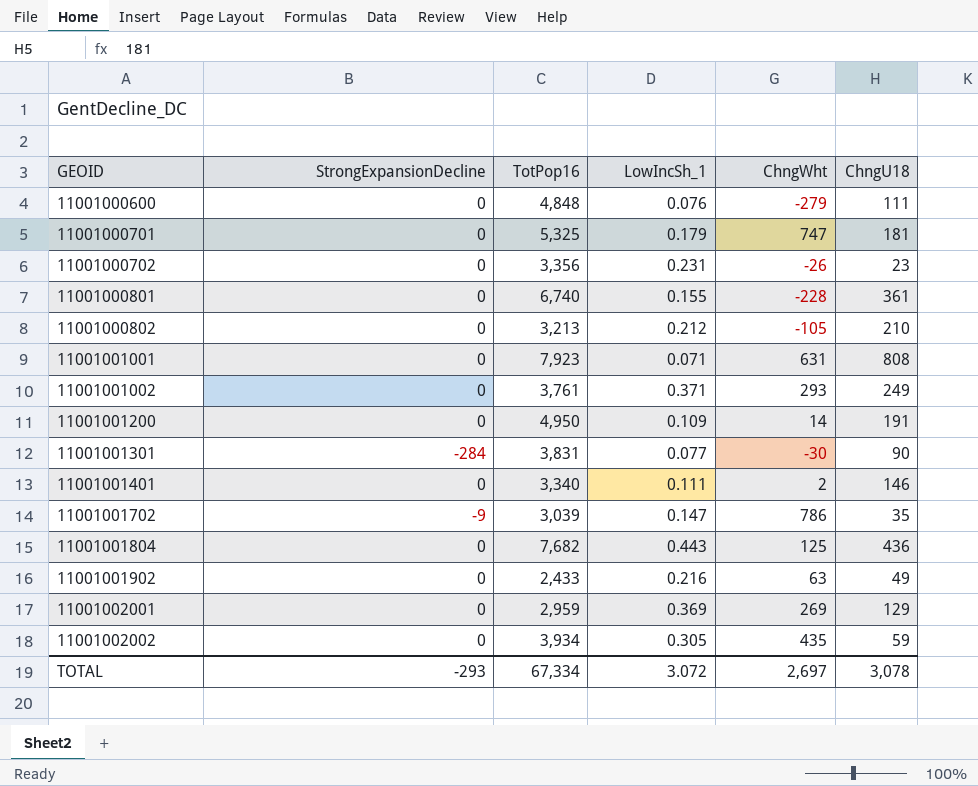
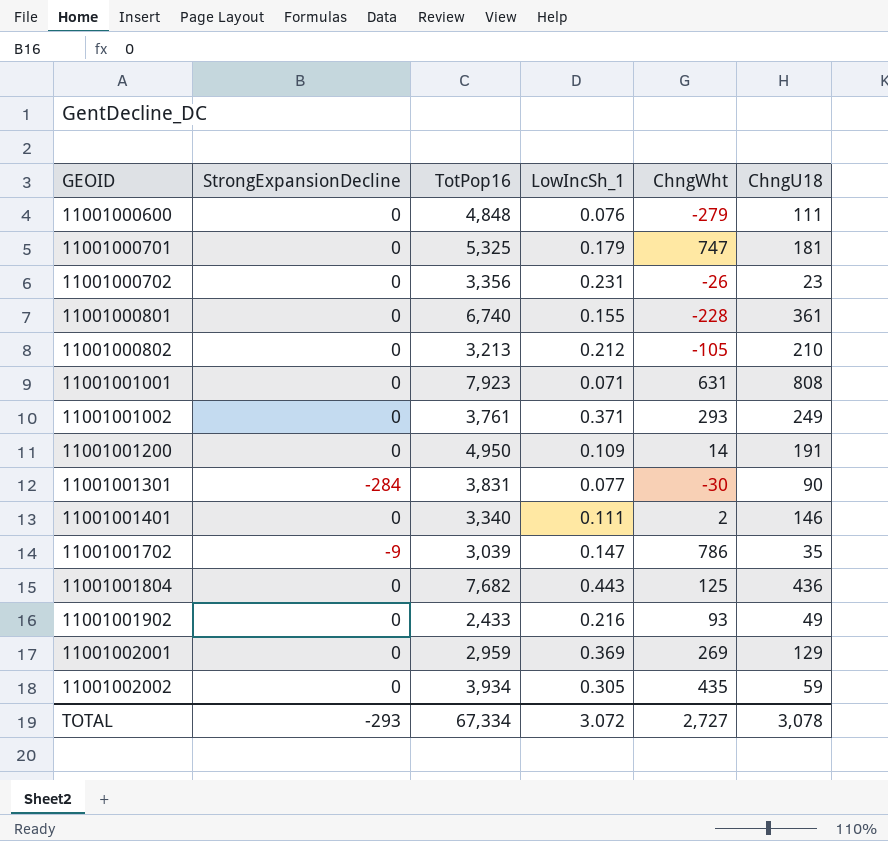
11001001902 | ChngWht: 63 -> 93
TOTAL | ChngWht: 2,697 -> 2,727

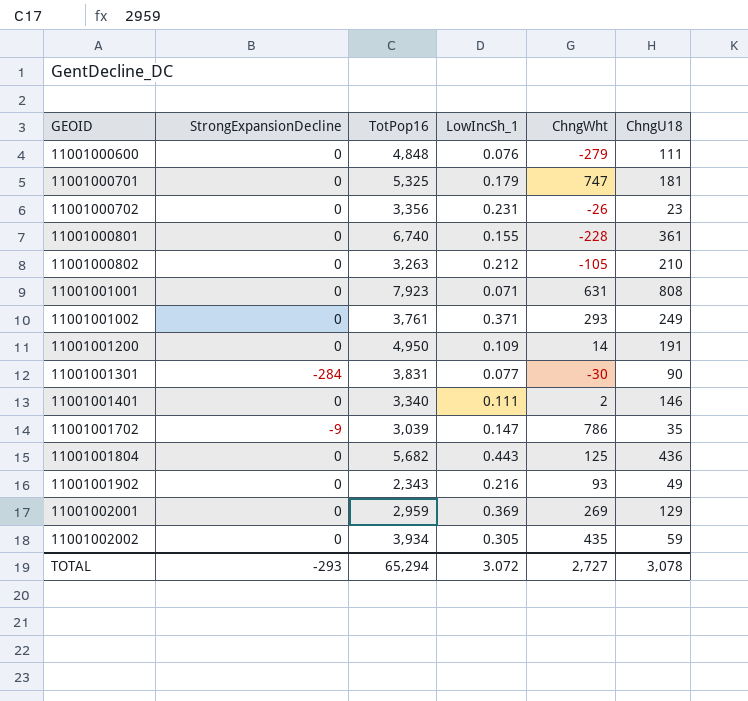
11001000802 | TotPop16: 3,213 -> 3,263
11001001804 | TotPop16: 7,682 -> 5,682
11001001902 | TotPop16: 2,433 -> 2,343
TOTAL | TotPop16: 67,334 -> 65,294

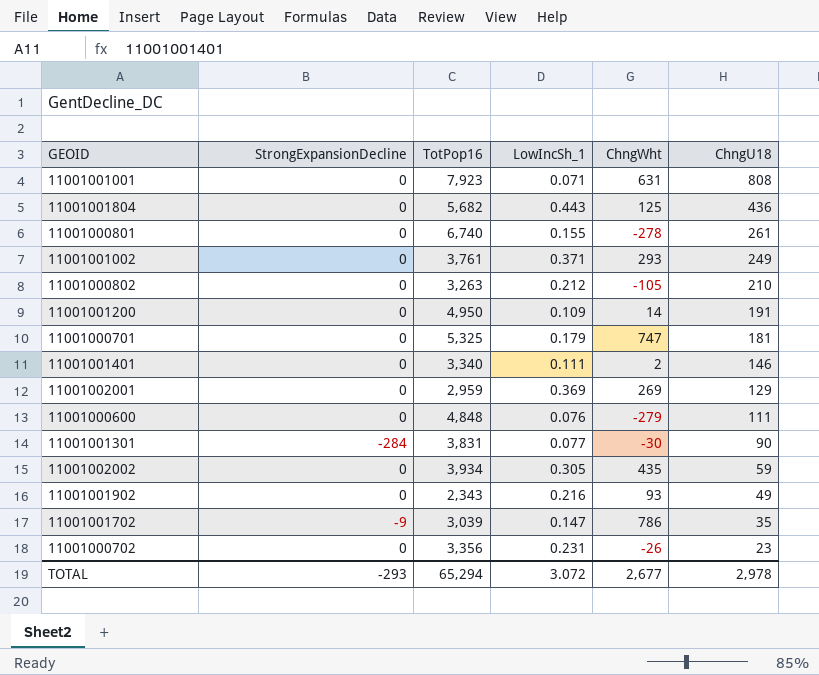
row order: GEOID ascending -> ChngU18 descending
11001000801 | ChngWht: -228 -> -278
11001000801 | ChngU18: 361 -> 261
TOTAL | ChngWht: 2,727 -> 2,677
TOTAL | ChngU18: 3,078 -> 2,978

